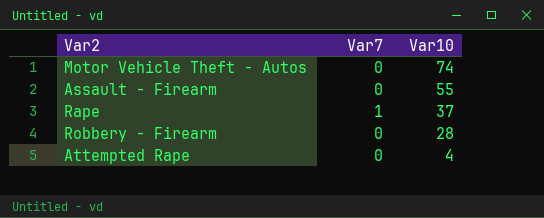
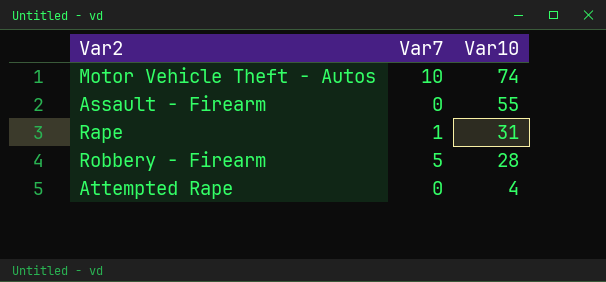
Motor Vehicle Theft - Autos | Var7: 0 -> 10
Rape | Var10: 37 -> 31
Robbery - Firearm | Var7: 0 -> 5

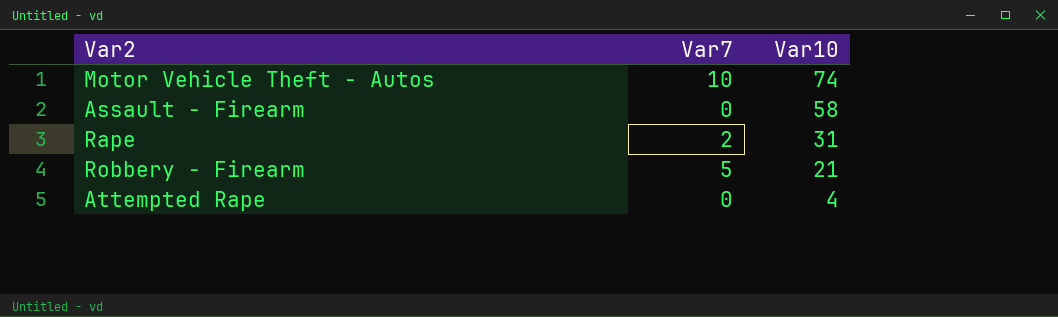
Assault - Firearm | Var10: 55 -> 58
Rape | Var7: 1 -> 2
Robbery - Firearm | Var10: 28 -> 21

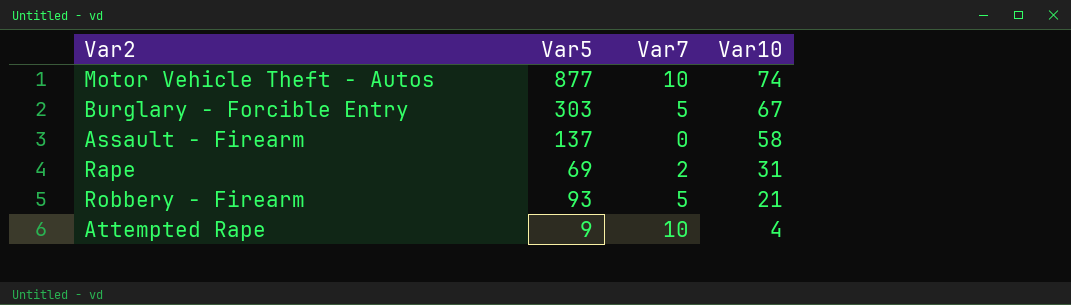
column Var5 | position: none -> 2
row Burglary - Forcible Entry: none -> 303 | 5 | 67
Attempted Rape | Var7: 0 -> 10

